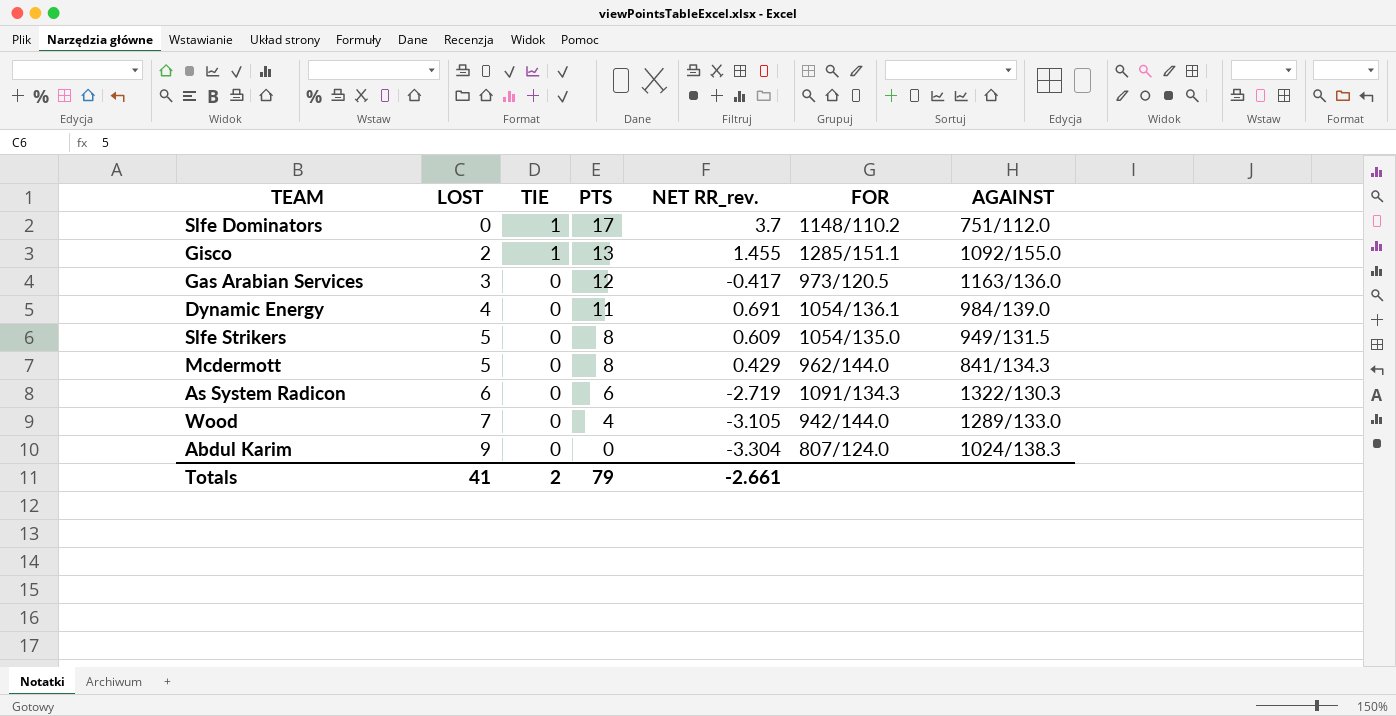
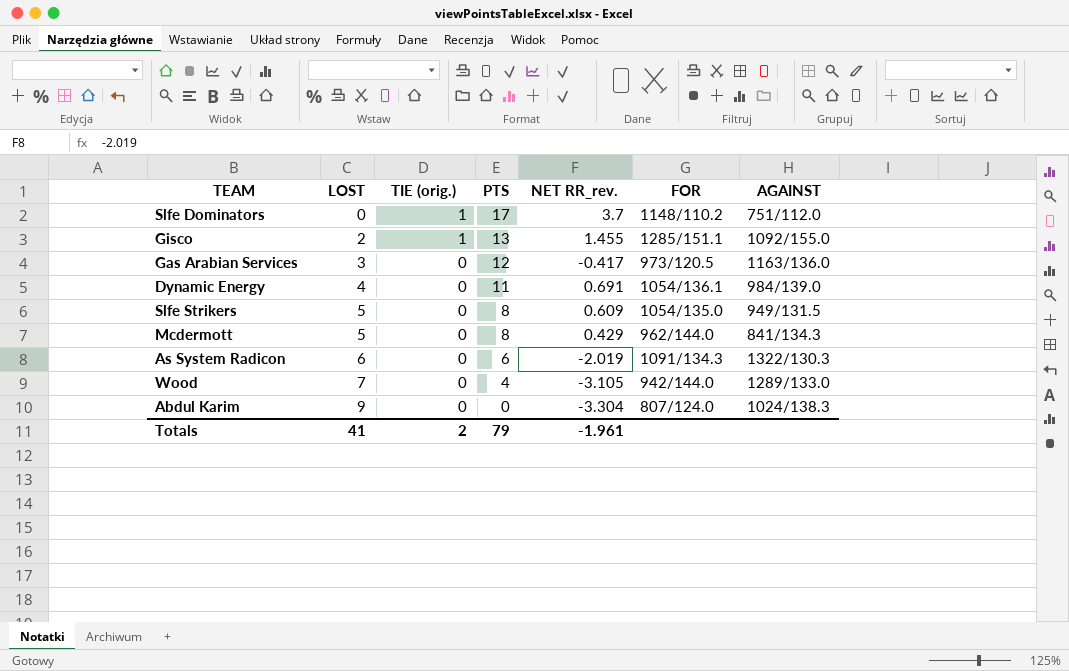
column name: TIE -> TIE (orig.)
As System Radicon | NET RR_rev.: -2.719 -> -2.019
Totals | NET RR_rev.: -2.661 -> -1.961

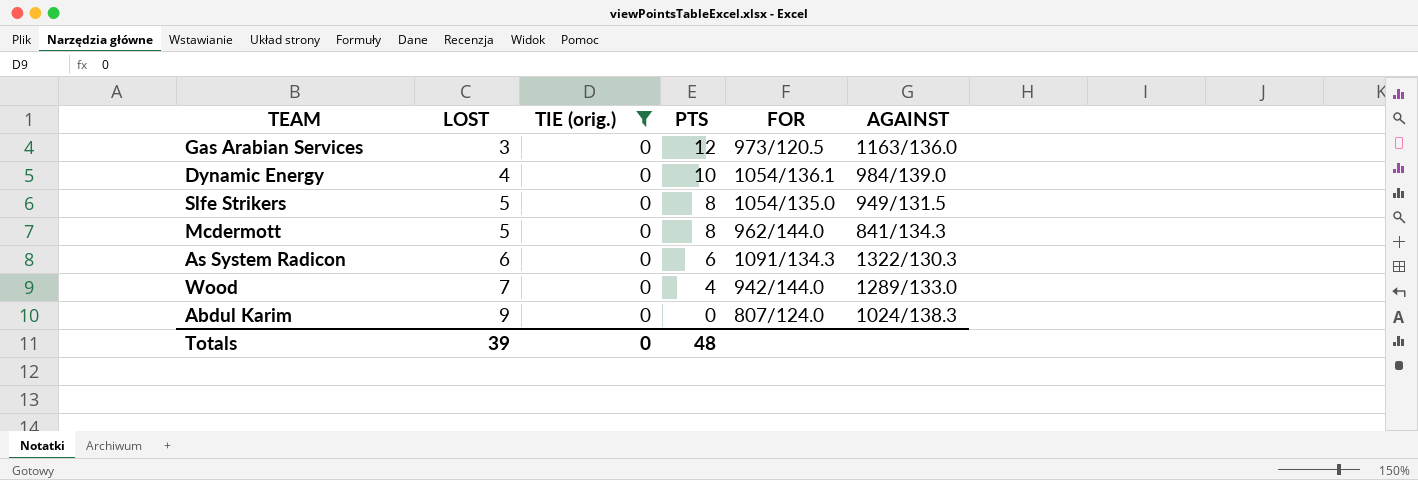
filter: none -> TIE (orig.) = 0
column NET RR_rev. | position: 5 -> none
Dynamic Energy | PTS: 11 -> 10
Totals | LOST: 41 -> 39
Totals | TIE (orig.): 2 -> 0
Totals | PTS: 79 -> 48

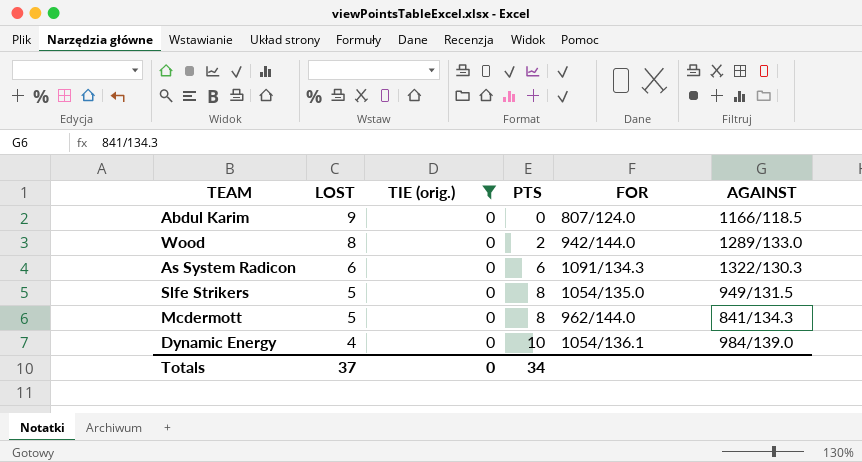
row order: LOST ascending -> LOST descending
row Gas Arabian Services: 3 | 0 | 12 | 973/120.5 | 1163/136.0 -> none
Abdul Karim | AGAINST: 1024/138.3 -> 1166/118.5
Wood | LOST: 7 -> 8
Wood | PTS: 4 -> 2
Totals | LOST: 39 -> 37
Totals | PTS: 48 -> 34

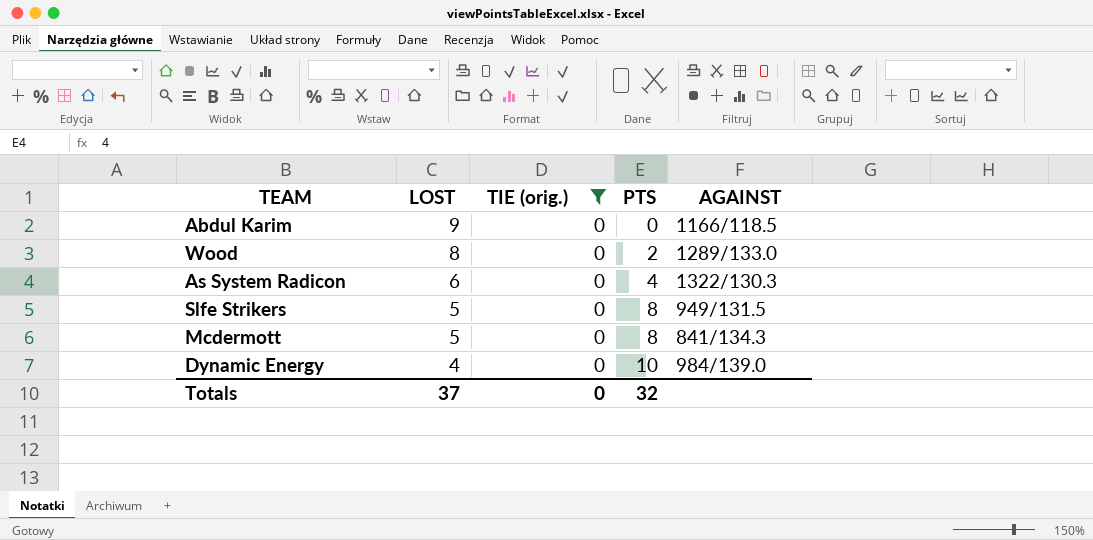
column FOR | position: 5 -> none
As System Radicon | PTS: 6 -> 4
Totals | PTS: 34 -> 32

